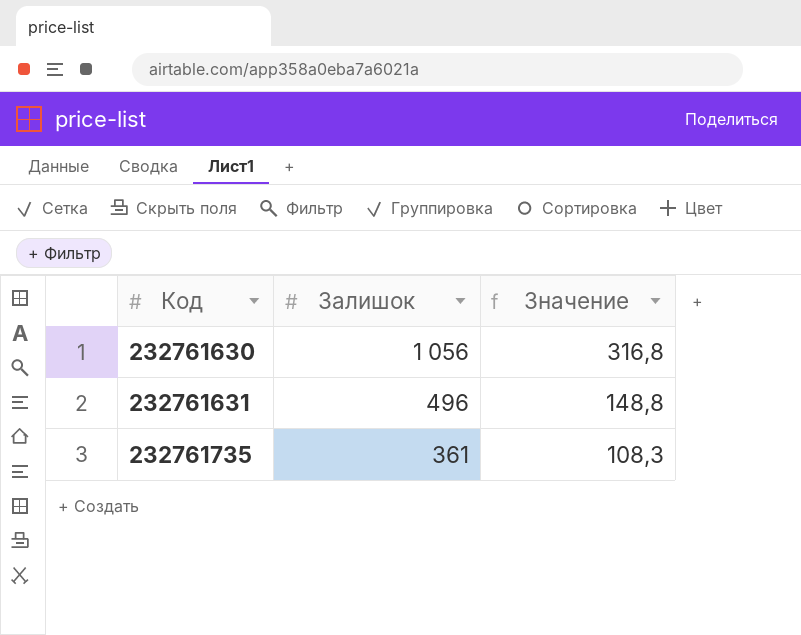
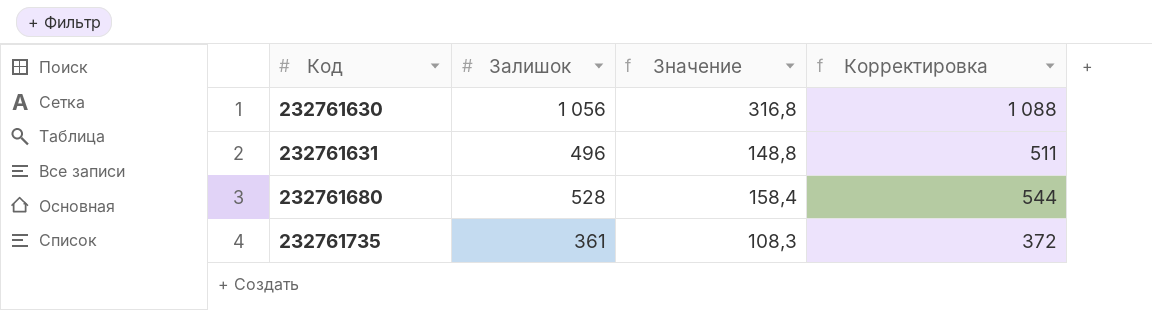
column Корректировка | formula: none -> [Залишок] * 1,03
row 232761680: none -> 528 | 158,4 | 544

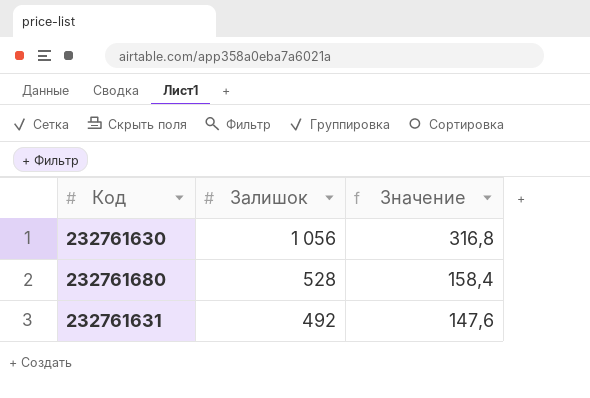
row order: Код ascending -> Залишок descending
column Корректировка | formula: [Залишок] * 1,03 -> none
row 232761735: 361 | 108,3 | 372 -> none
232761631 | Залишок: 496 -> 492
232761631 | Значение: 148,8 -> 147,6

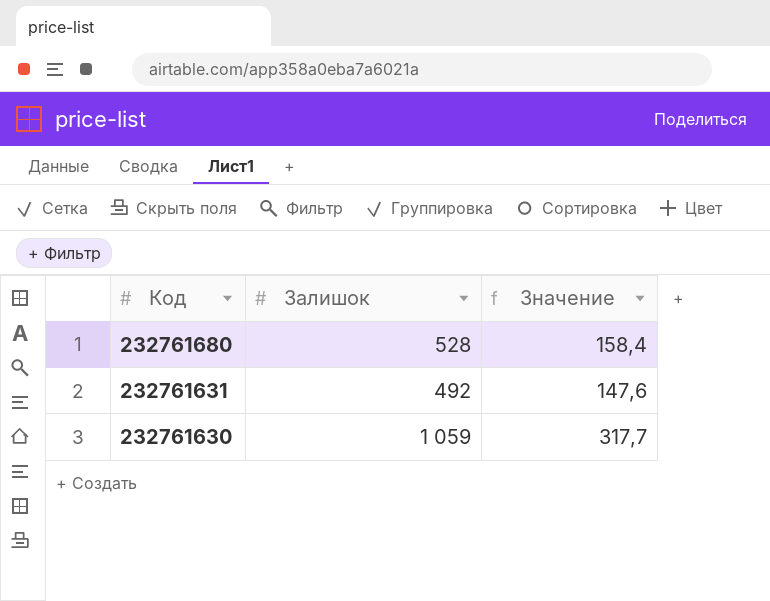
row order: Залишок descending -> Код descending
232761630 | Залишок: 1 056 -> 1 059
232761630 | Значение: 316,8 -> 317,7

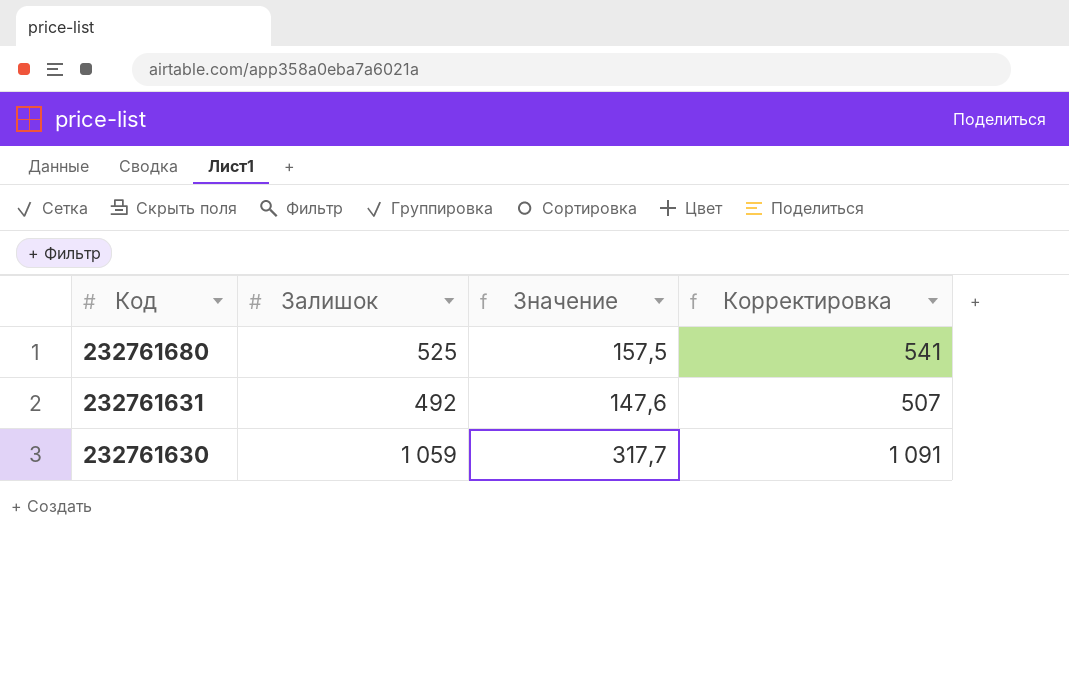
column Корректировка | formula: none -> [Залишок] * 1,03
232761680 | Залишок: 528 -> 525
232761680 | Значение: 158,4 -> 157,5

